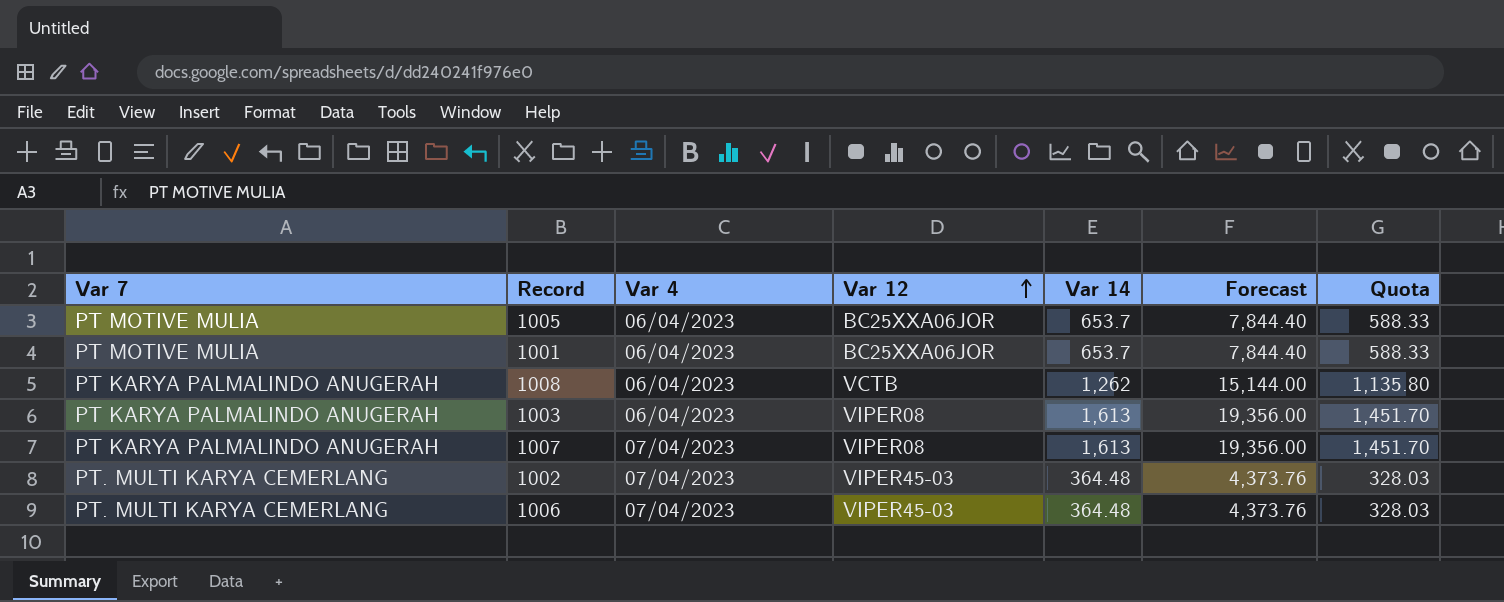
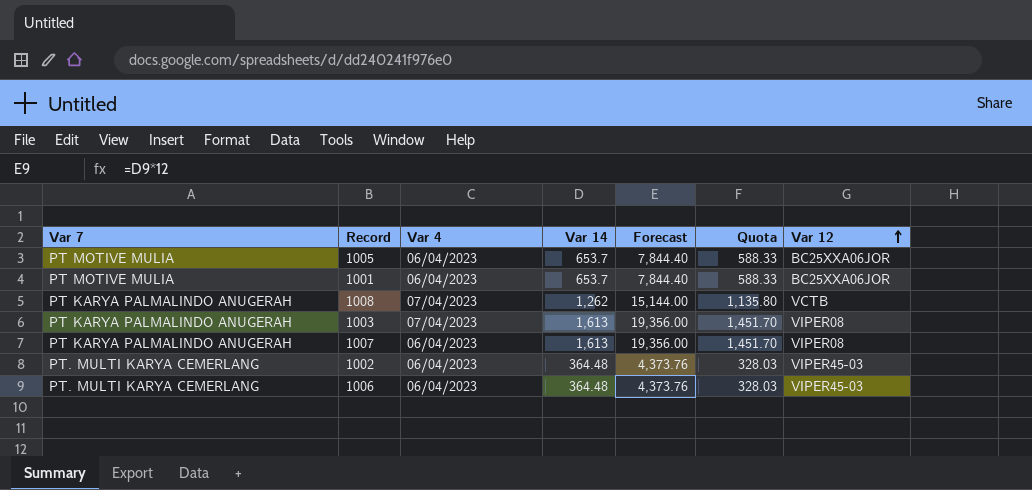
column Var 12 | position: 4 -> 7
1008 | Var 4: 06/04/2023 -> 07/04/2023
1003 | Var 4: 06/04/2023 -> 07/04/2023
1007 | Var 4: 07/04/2023 -> 06/04/2023
1002 | Var 4: 07/04/2023 -> 06/04/2023
1006 | Var 4: 07/04/2023 -> 06/04/2023

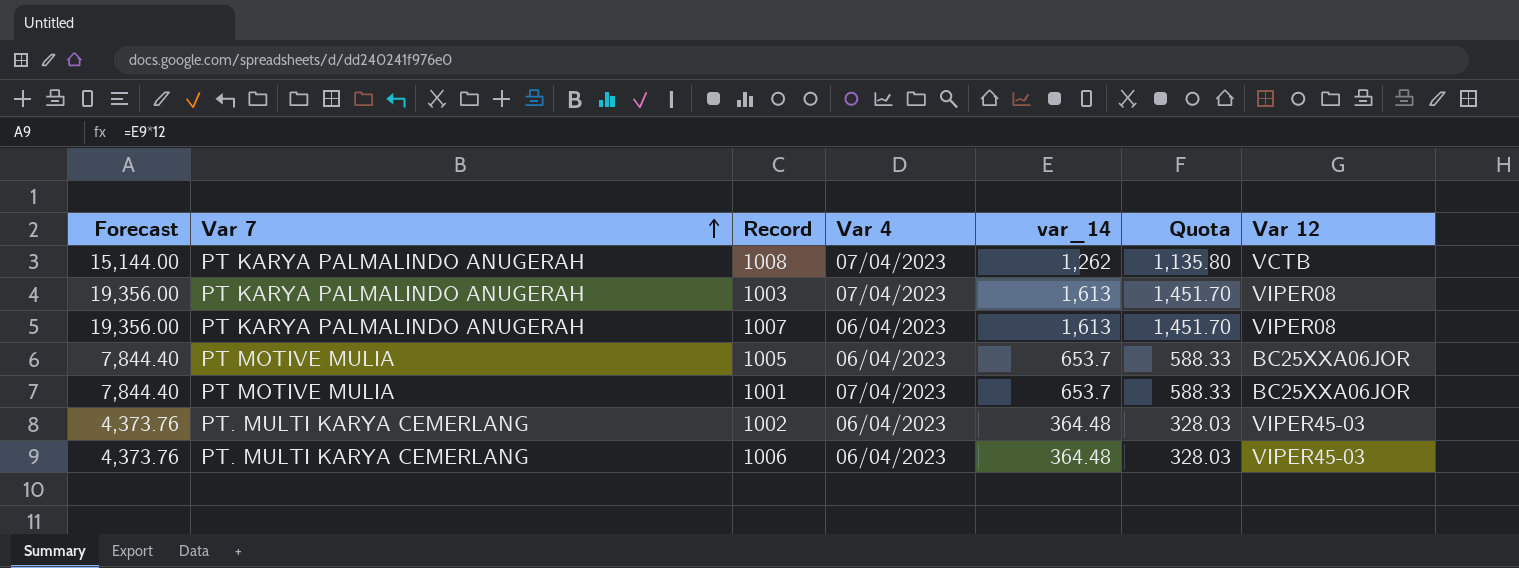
row order: Var 12 ascending -> Var 7 ascending
column Forecast | position: 5 -> 1
column name: Var 14 -> var_14
1001 | Var 4: 06/04/2023 -> 07/04/2023

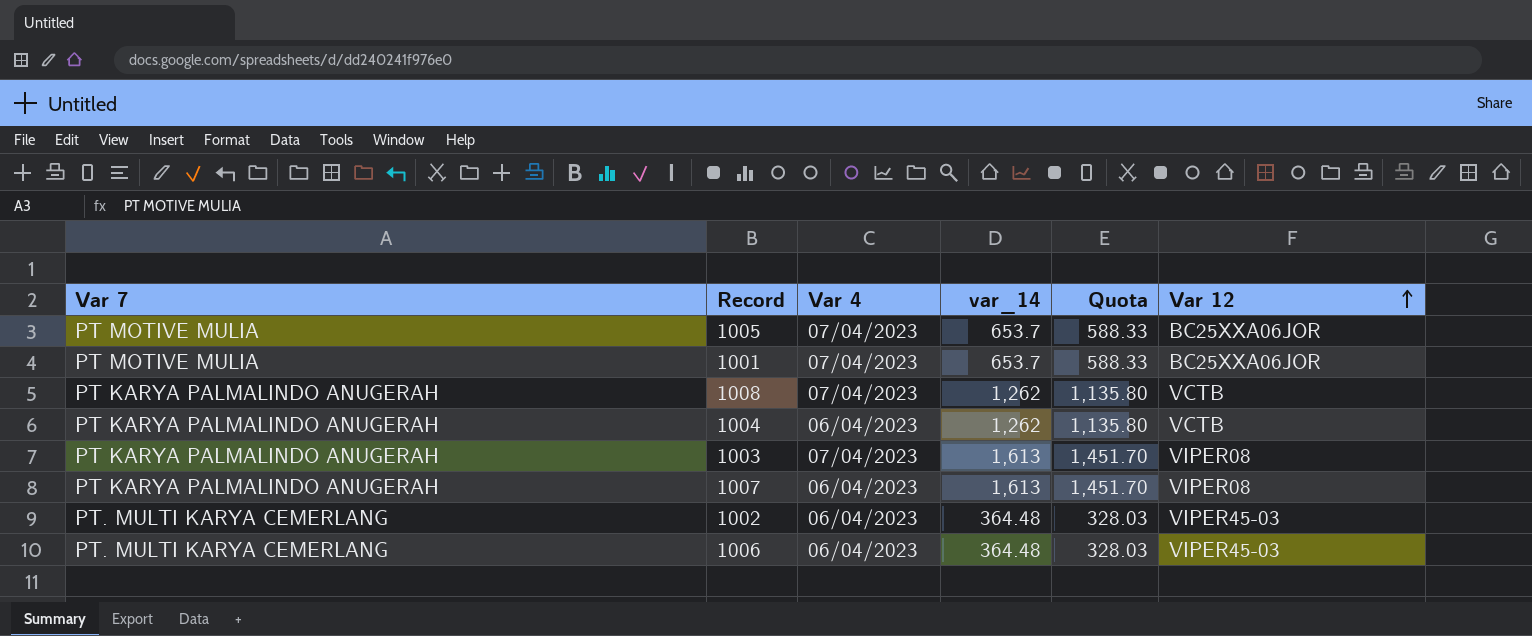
row order: Var 7 ascending -> Var 12 ascending
column Forecast | formula: [var_14] * 12 -> none
1005 | Var 4: 06/04/2023 -> 07/04/2023
row 1004: none -> PT KARYA PALMALINDO ANUGERAH | 06/04/2023 | 1,262 | 1,135.80 | VCTB

